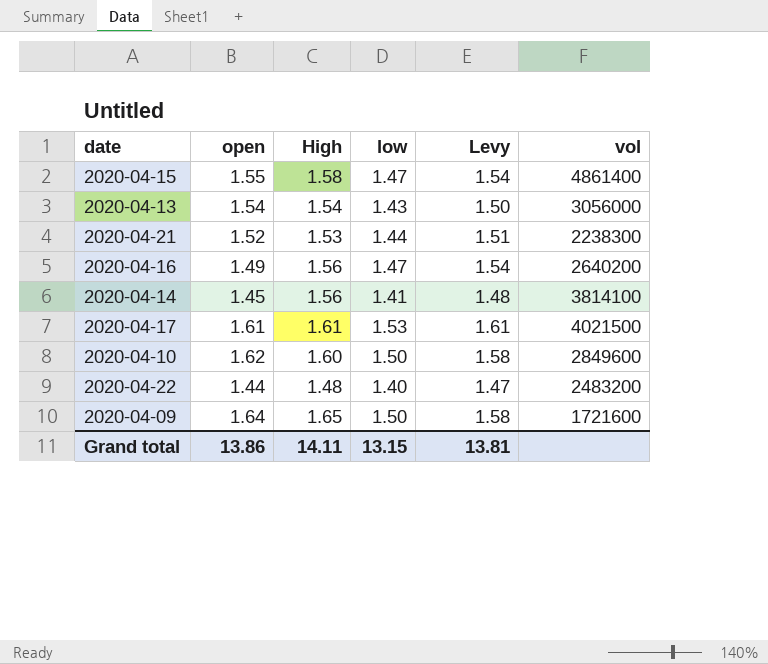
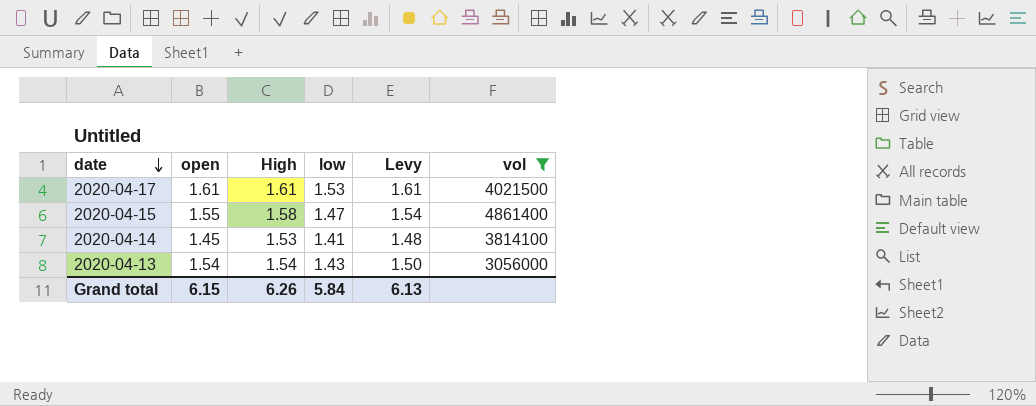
filter: none -> vol >= 3056000
row order: none -> date descending
2020-04-14 | High: 1.56 -> 1.53
Grand total | open: 13.86 -> 6.15
Grand total | High: 14.11 -> 6.26
Grand total | low: 13.15 -> 5.84
Grand total | Levy: 13.81 -> 6.13

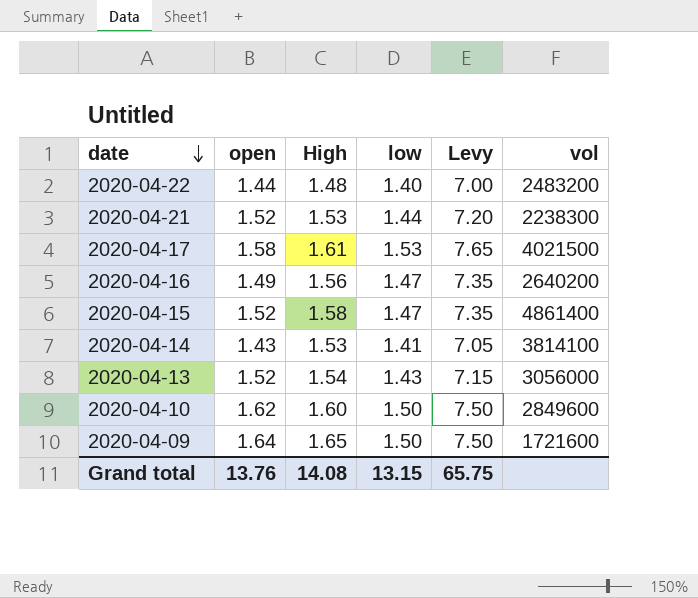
filter: vol >= 3056000 -> none
column Levy | formula: [low] * 1.05 -> [low] * 5
2020-04-17 | open: 1.61 -> 1.58
2020-04-15 | open: 1.55 -> 1.52
2020-04-14 | open: 1.45 -> 1.43
2020-04-13 | open: 1.54 -> 1.52
Grand total | open: 6.15 -> 13.76
Grand total | High: 6.26 -> 14.08
Grand total | low: 5.84 -> 13.15
Grand total | Levy: 6.13 -> 65.75

